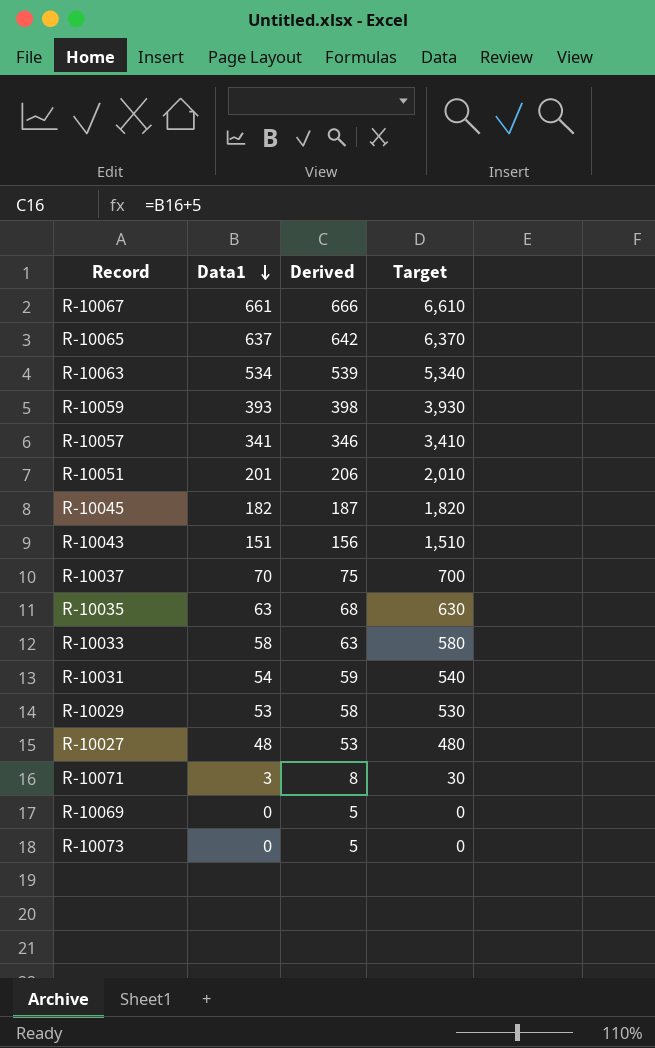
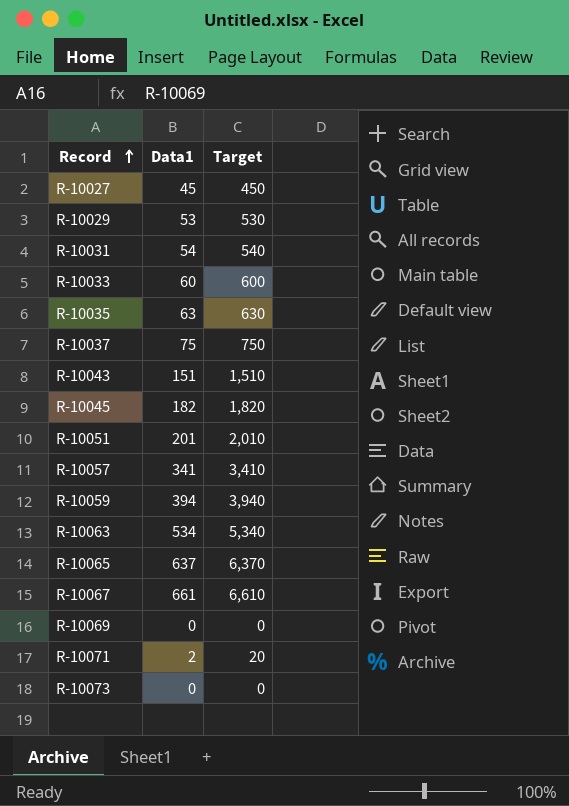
row order: Data1 descending -> Record ascending
column Derived | formula: [Data1] + 5 -> none
R-10027 | Data1: 48 -> 45
R-10027 | Target: 480 -> 450
R-10033 | Data1: 58 -> 60
R-10033 | Target: 580 -> 600
R-10037 | Data1: 70 -> 75
R-10037 | Target: 700 -> 750
R-10059 | Data1: 393 -> 394
R-10059 | Target: 3,930 -> 3,940
R-10071 | Data1: 3 -> 2
R-10071 | Target: 30 -> 20

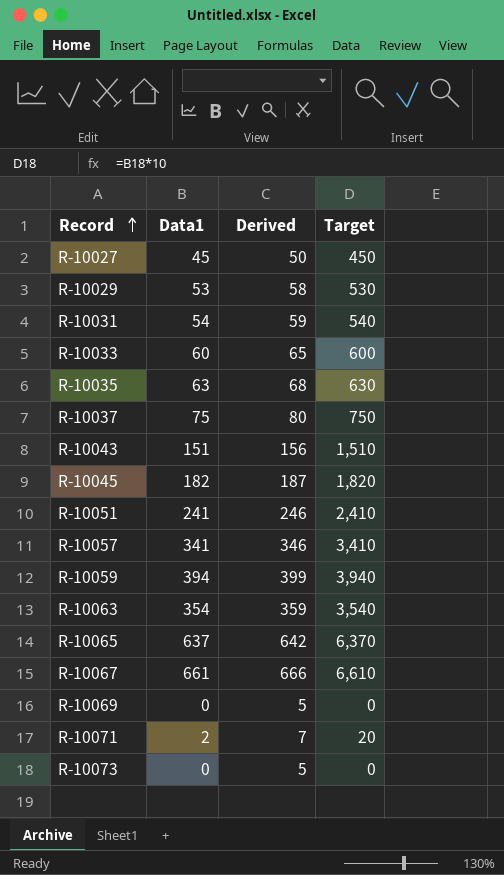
column Derived | formula: none -> [Data1] + 5
R-10051 | Data1: 201 -> 241
R-10051 | Target: 2,010 -> 2,410
R-10063 | Data1: 534 -> 354
R-10063 | Target: 5,340 -> 3,540

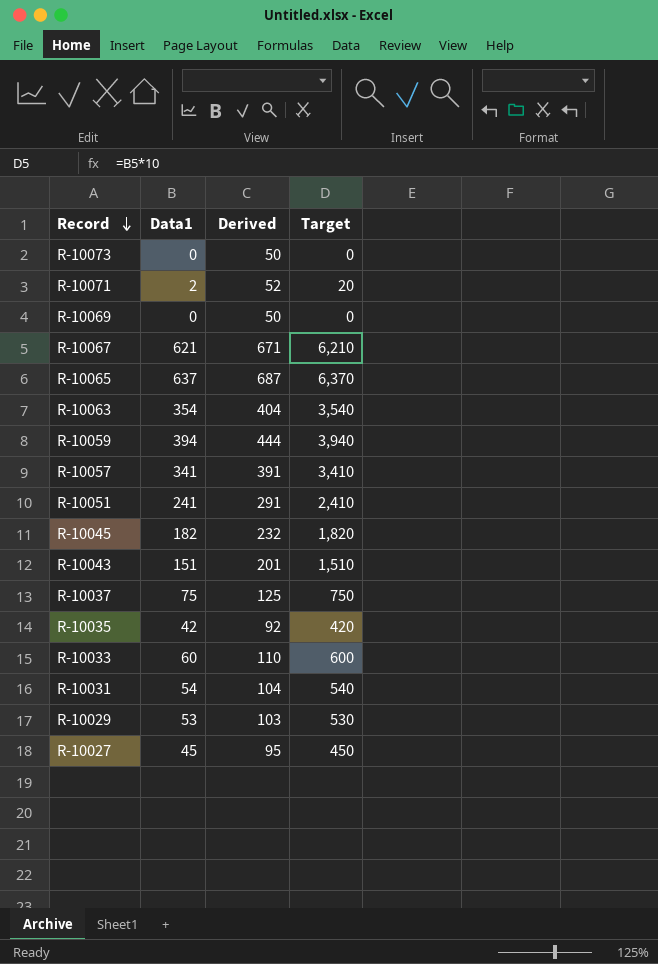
row order: Record ascending -> Record descending
column Derived | formula: [Data1] + 5 -> [Data1] + 50
R-10067 | Data1: 661 -> 621
R-10067 | Target: 6,610 -> 6,210
R-10035 | Data1: 63 -> 42
R-10035 | Target: 630 -> 420

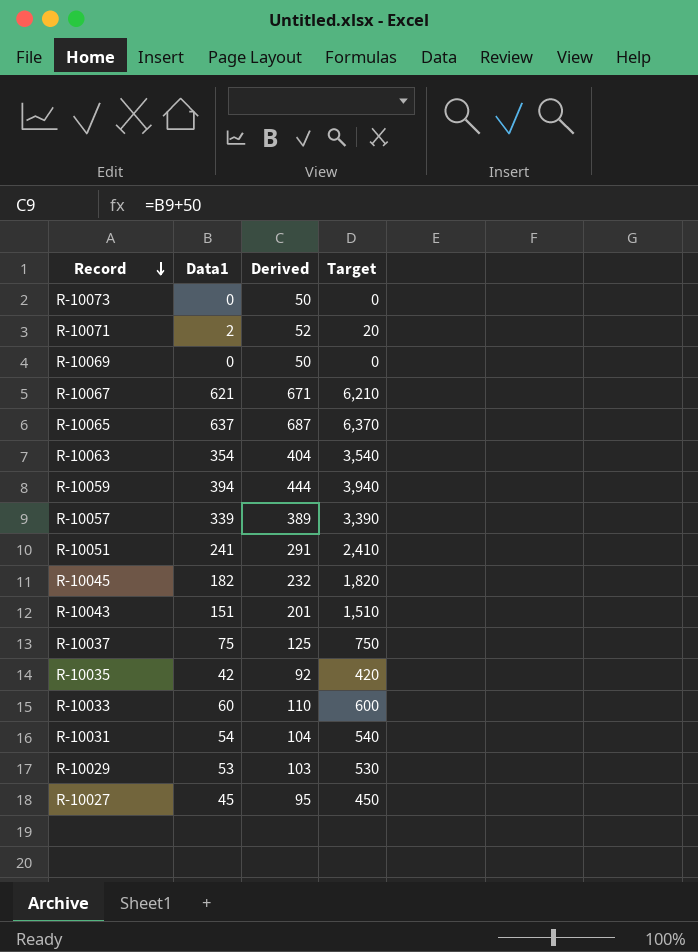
R-10057 | Data1: 341 -> 339
R-10057 | Derived: 391 -> 389
R-10057 | Target: 3,410 -> 3,390

